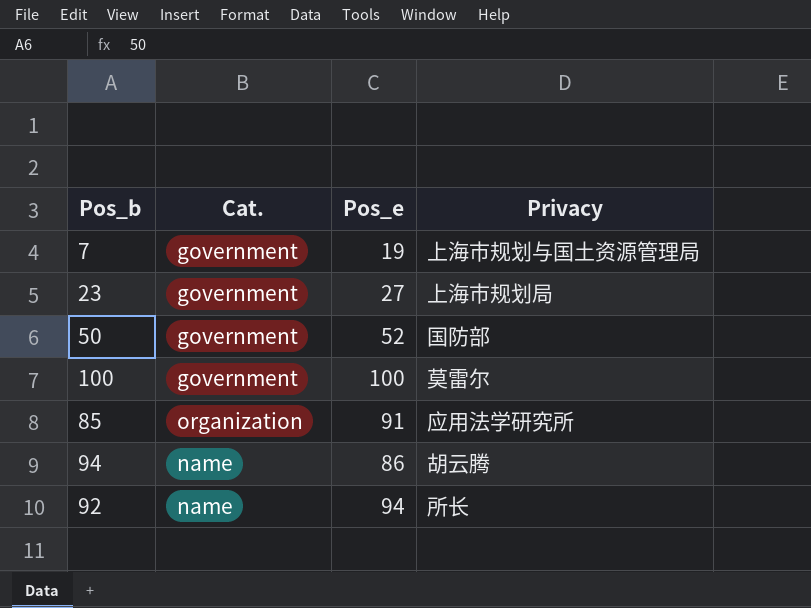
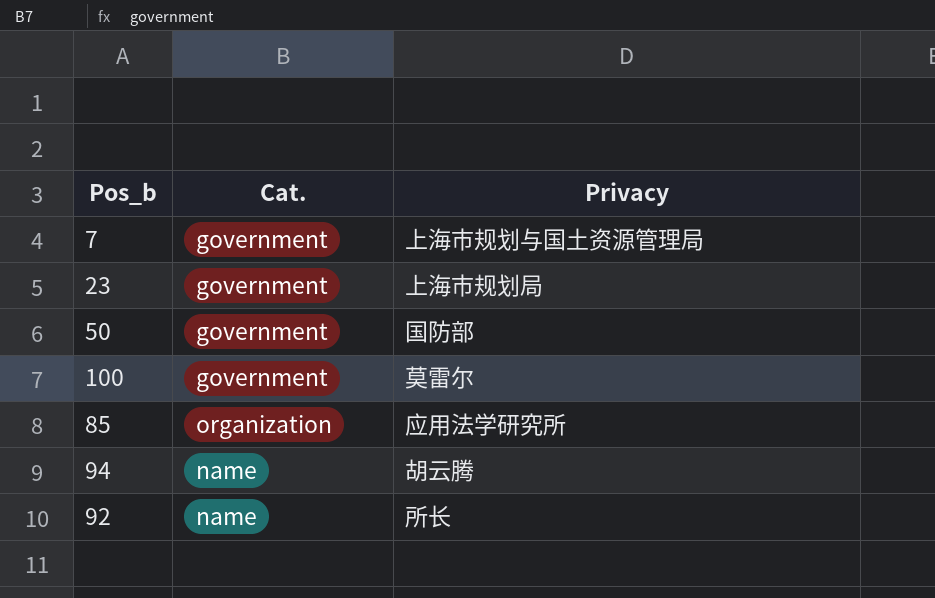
column Pos_e | position: 3 -> none

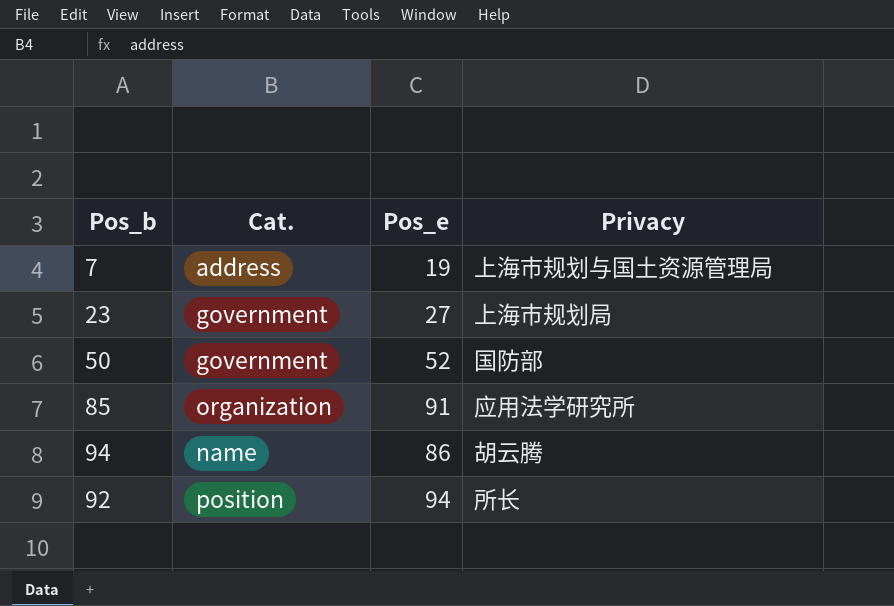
column Pos_e | position: none -> 3
row 100: government | 莫雷尔 -> none
7 | Cat.: government -> address
92 | Cat.: name -> position

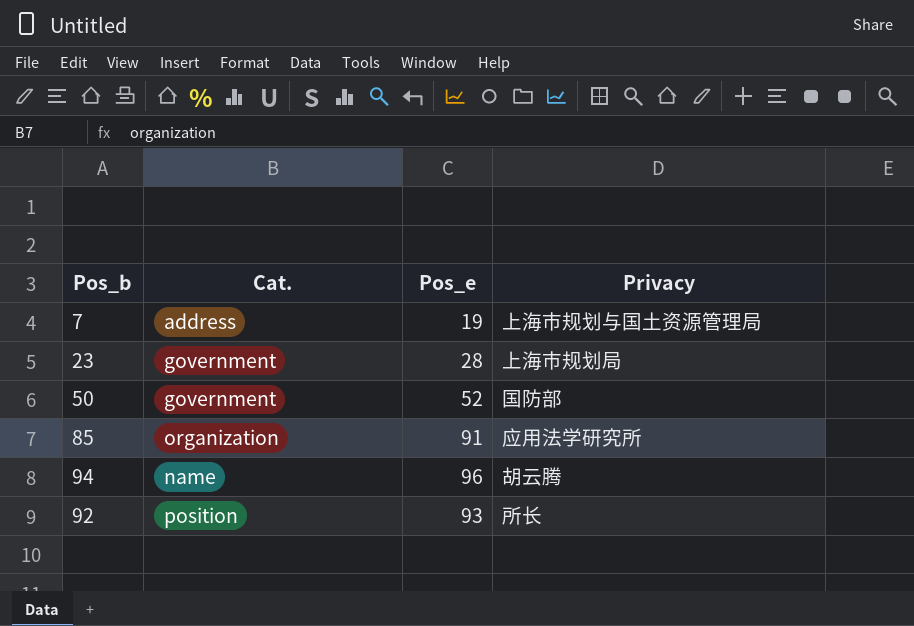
23 | Pos_e: 27 -> 28
94 | Pos_e: 86 -> 96
92 | Pos_e: 94 -> 93

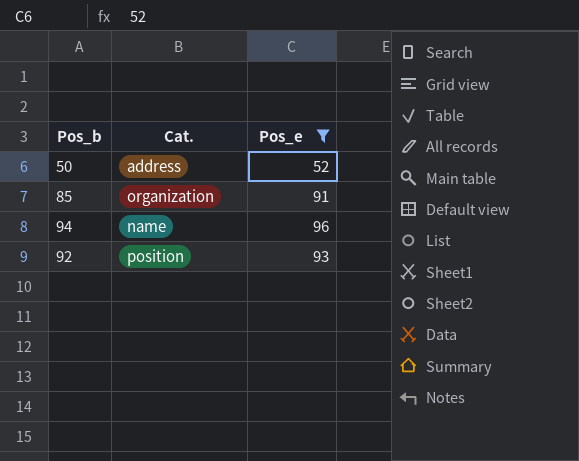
filter: none -> Pos_e >= 52
column Privacy | position: 4 -> none
50 | Cat.: government -> address

